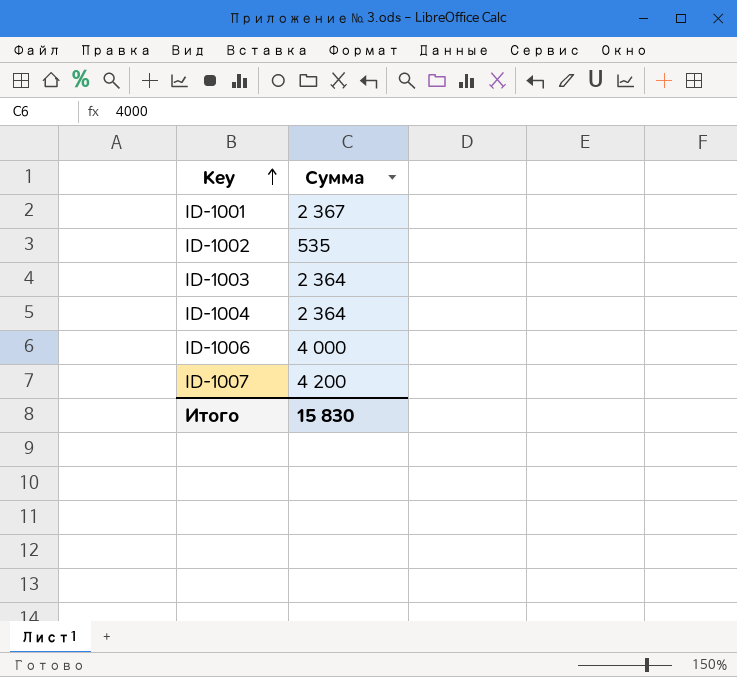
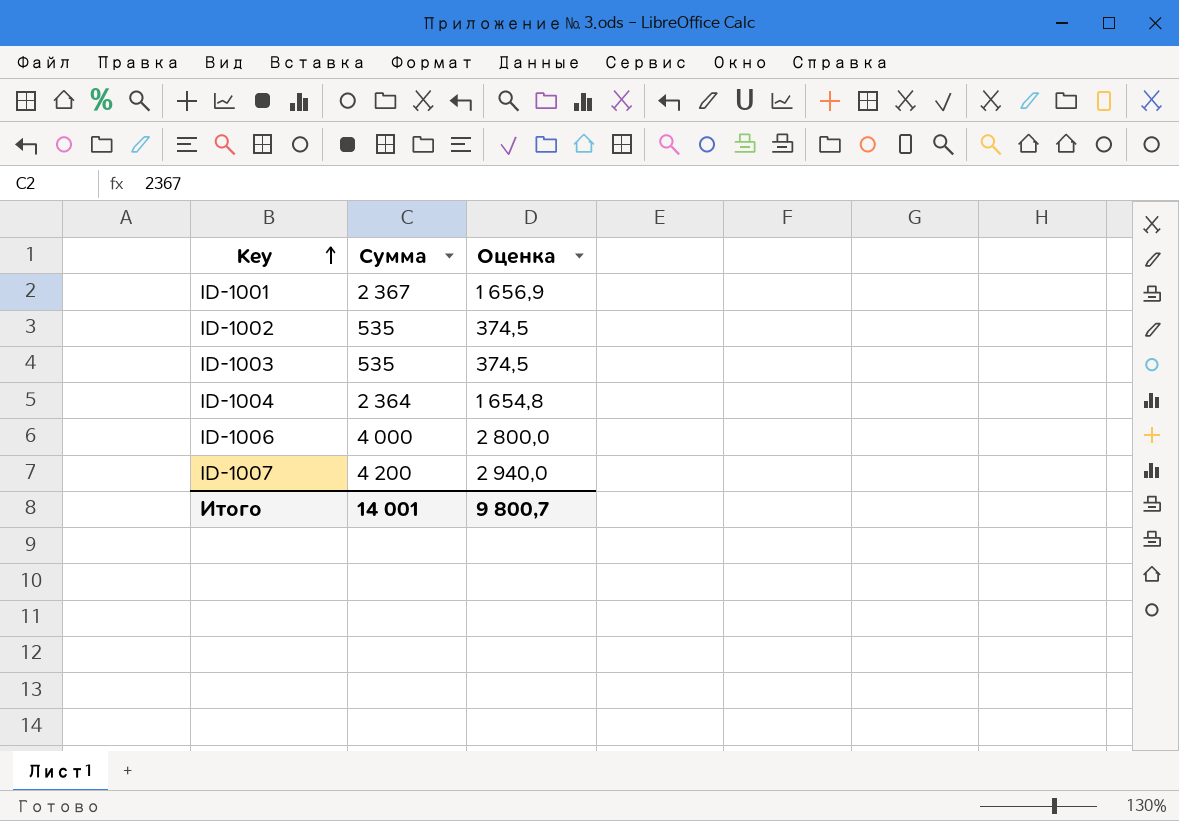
column Оценка | formula: none -> [Сумма] * 0,7
ID-1003 | Сумма: 2 364 -> 535
Итого | Сумма: 15 830 -> 14 001

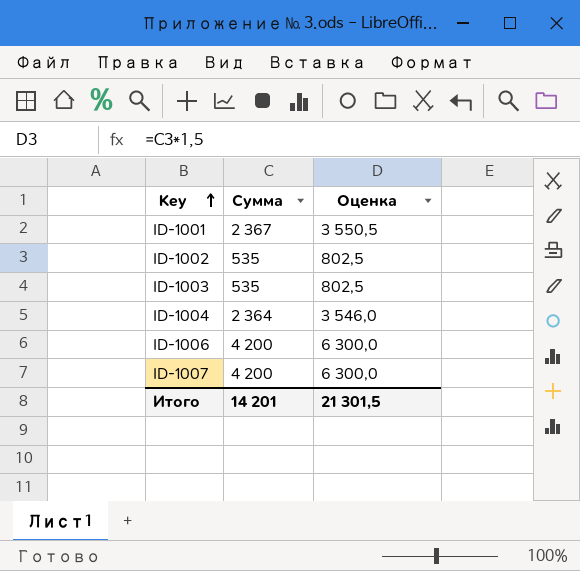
column Оценка | formula: [Сумма] * 0,7 -> [Сумма] * 1,5
ID-1006 | Сумма: 4 000 -> 4 200
Итого | Сумма: 14 001 -> 14 201
Итого | Оценка: 9 800,7 -> 21 301,5

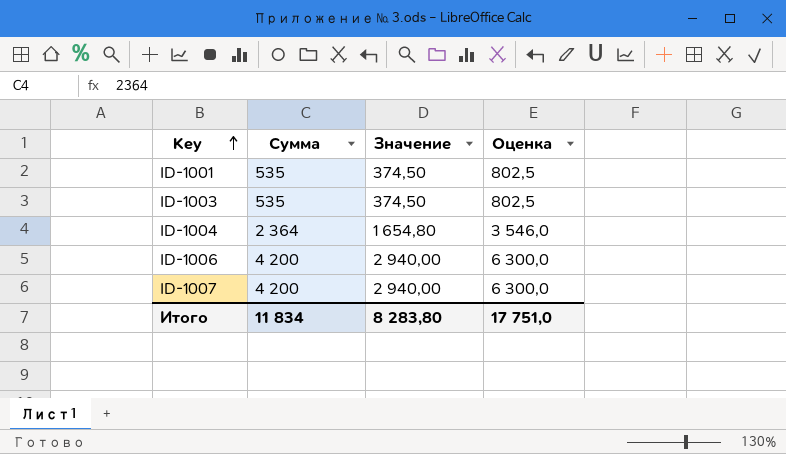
column Значение | formula: none -> [Сумма] * 0,7
row ID-1002: 535 | 802,5 -> none
ID-1001 | Сумма: 2 367 -> 535
ID-1001 | Оценка: 3 550,5 -> 802,5
Итого | Сумма: 14 201 -> 11 834
Итого | Оценка: 21 301,5 -> 17 751,0

